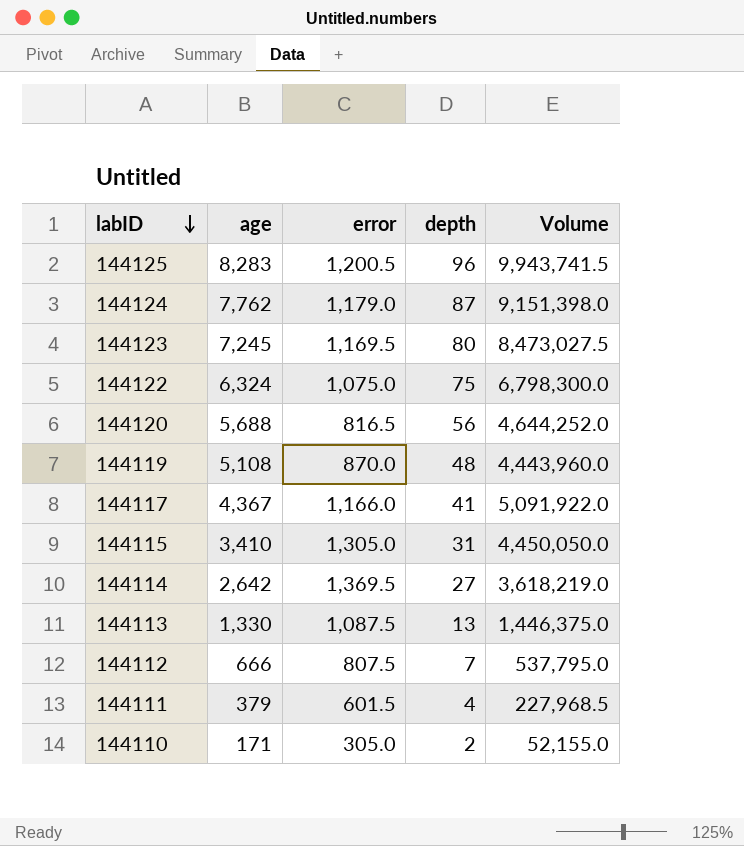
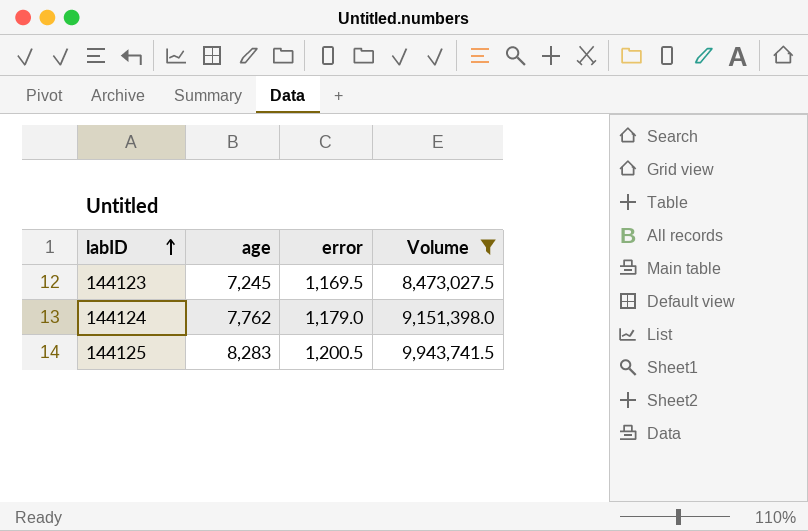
filter: none -> Volume >= 8,473,027.5
row order: labID descending -> labID ascending
column depth | position: 4 -> none

